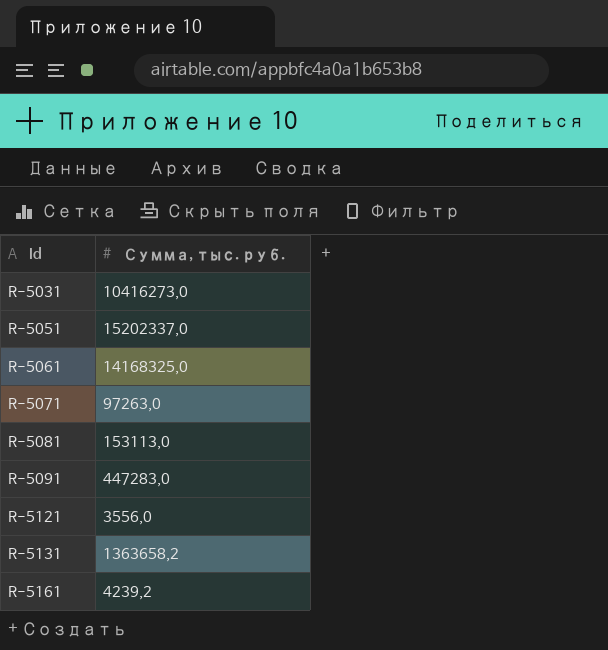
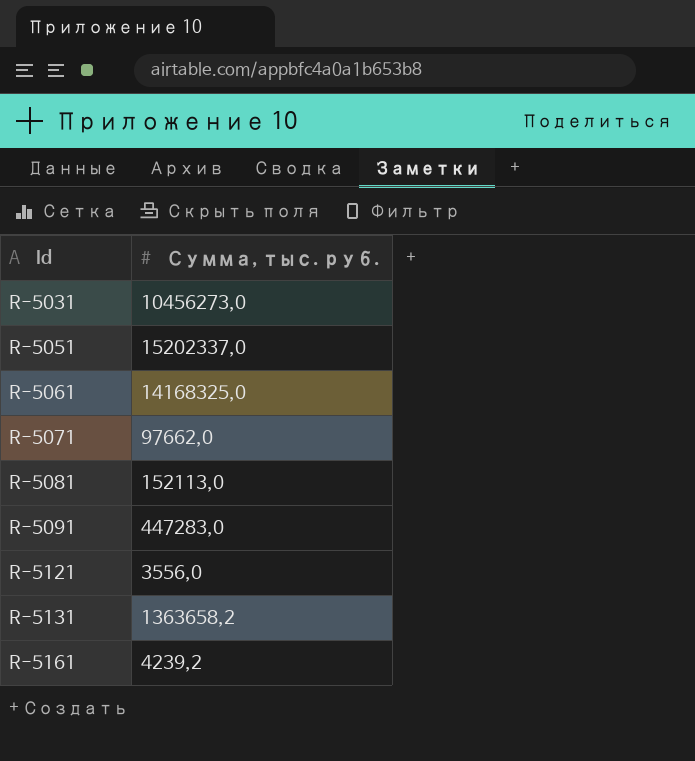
R-5031 | Сумма, тыс. руб.: 10416273,0 -> 10456273,0
R-5071 | Сумма, тыс. руб.: 97263,0 -> 97662,0
R-5081 | Сумма, тыс. руб.: 153113,0 -> 152113,0

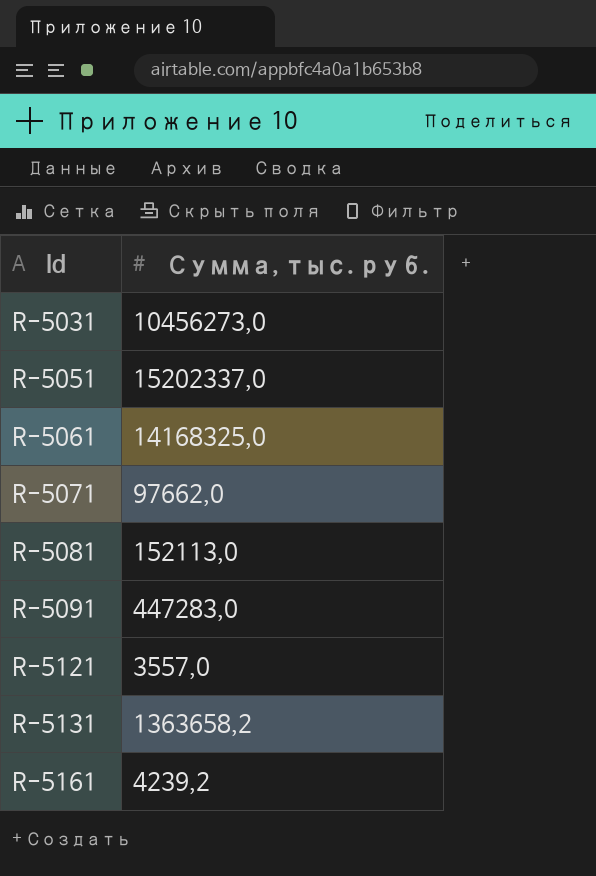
R-5121 | Сумма, тыс. руб.: 3556,0 -> 3557,0

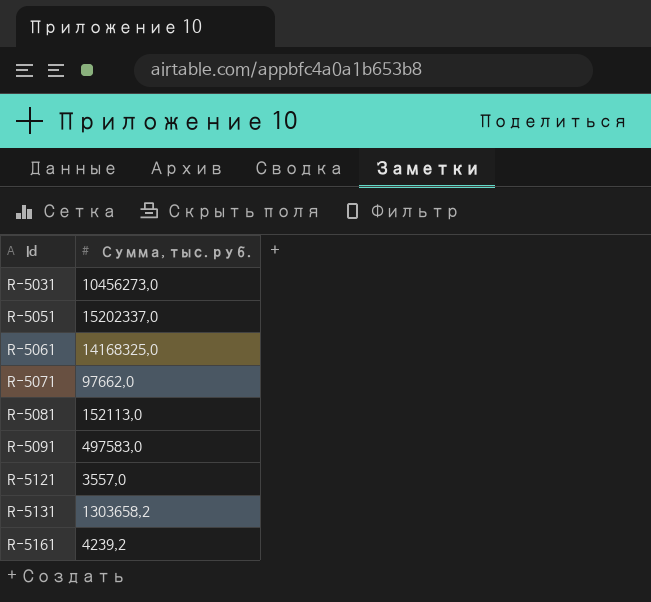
R-5091 | Сумма, тыс. руб.: 447283,0 -> 497583,0
R-5131 | Сумма, тыс. руб.: 1363658,2 -> 1303658,2

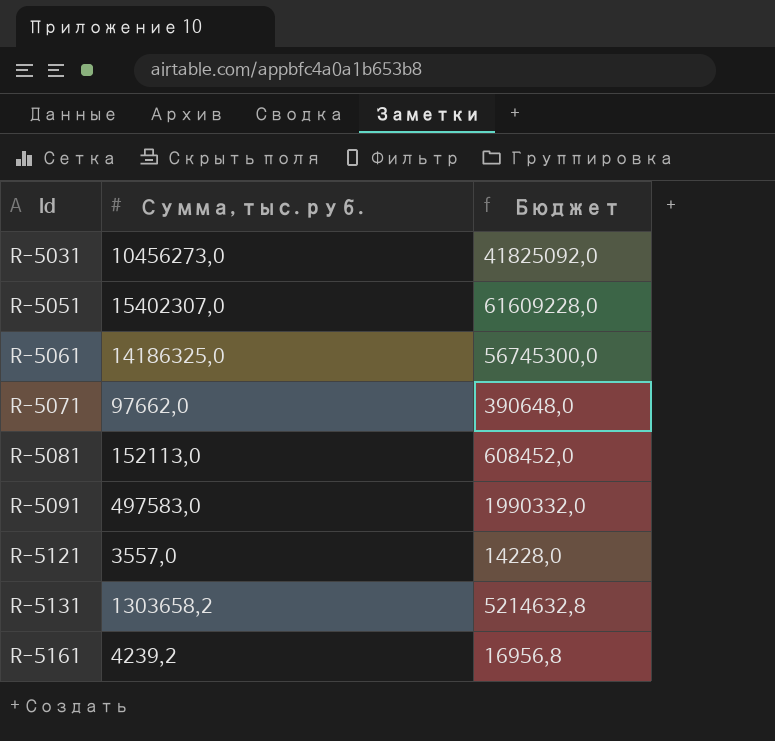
column Бюджет | formula: none -> [Сумма, тыс. руб.] * 4
R-5051 | Сумма, тыс. руб.: 15202337,0 -> 15402307,0
R-5061 | Сумма, тыс. руб.: 14168325,0 -> 14186325,0

